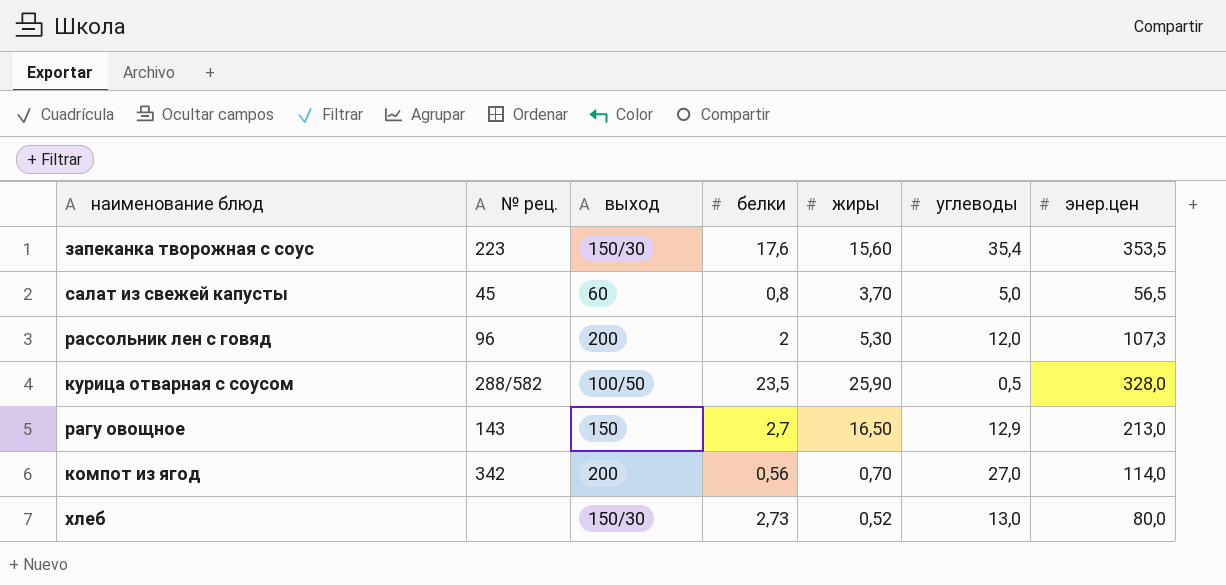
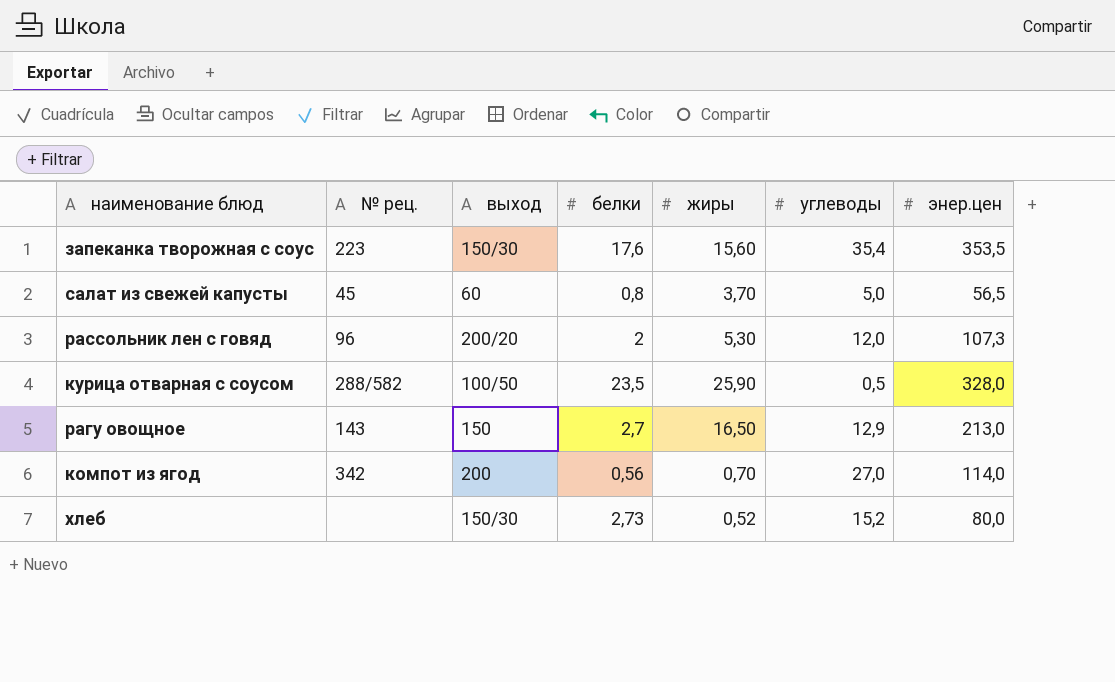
рассольник лен с говяд | выход: 200 -> 200/20
хлеб | углеводы: 13,0 -> 15,2

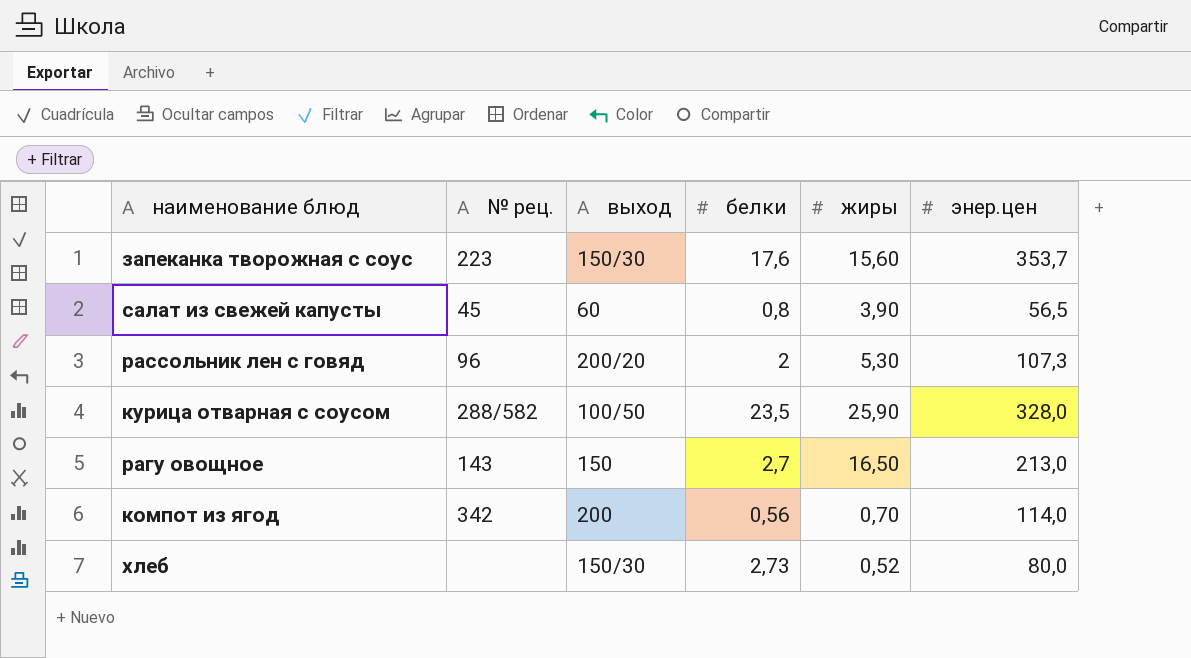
column углеводы | position: 6 -> none
запеканка творожная с соус | энер.цен: 353,5 -> 353,7
салат из свежей капусты | жиры: 3,70 -> 3,90

